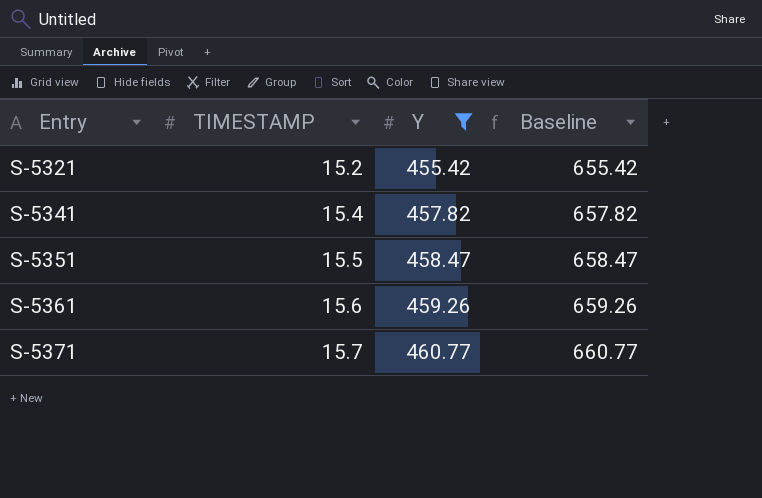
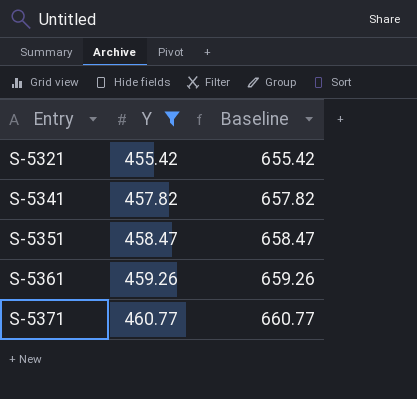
column TIMESTAMP | position: 2 -> none

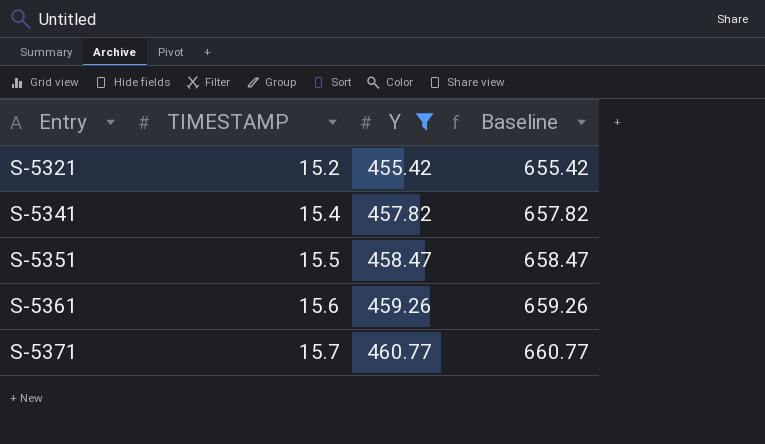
column TIMESTAMP | position: none -> 2

